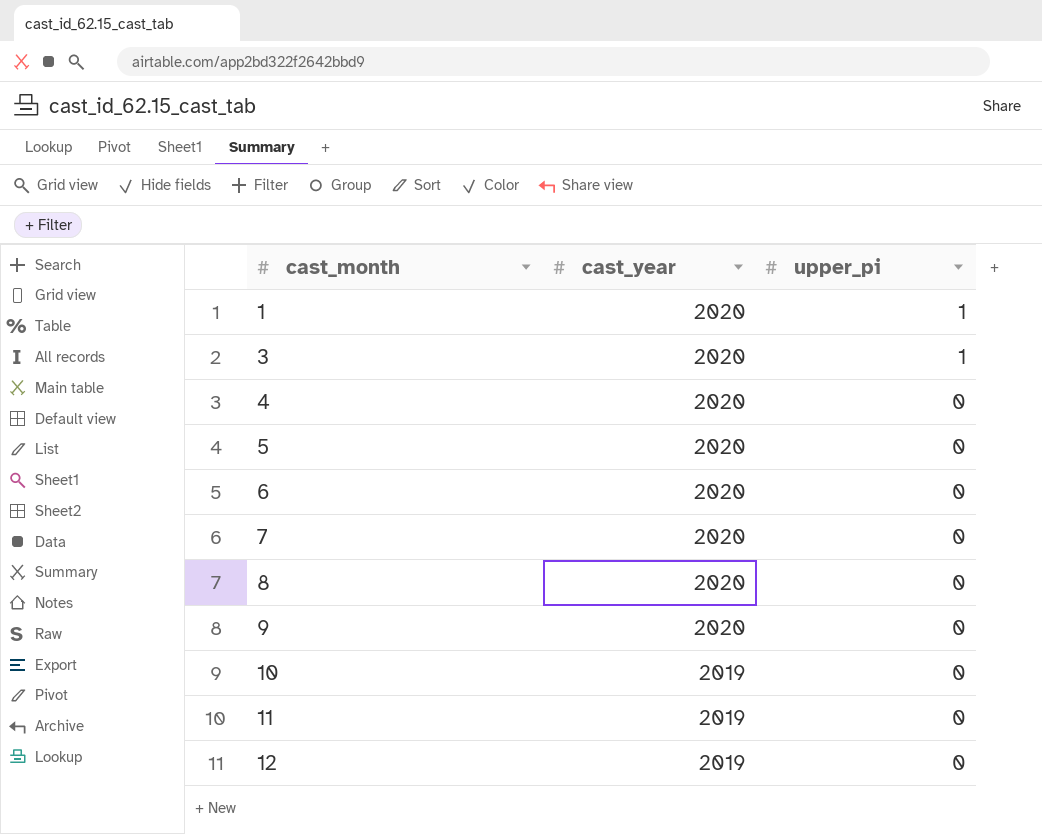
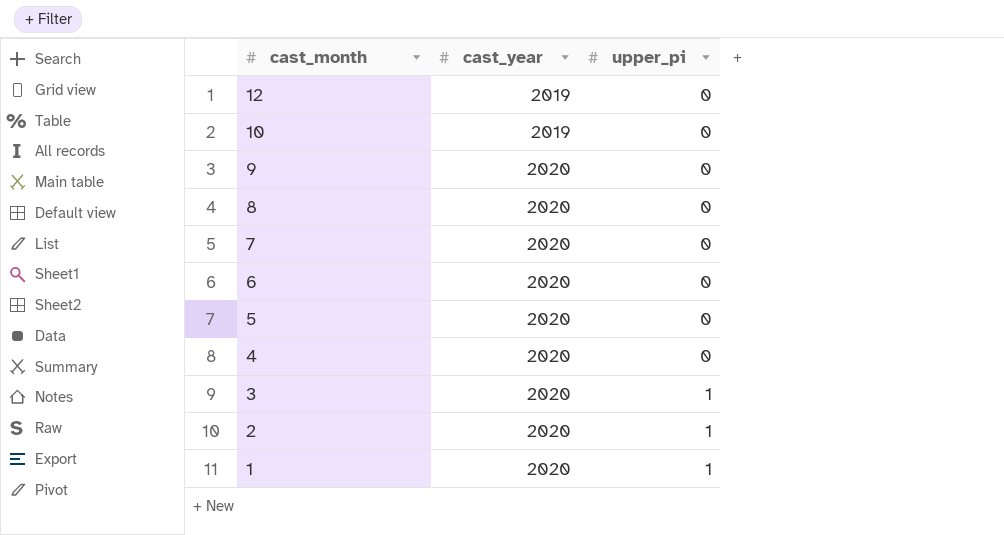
row order: cast_month ascending -> cast_month descending
row 11: 2019 | 0 -> none
row 2: none -> 2020 | 1

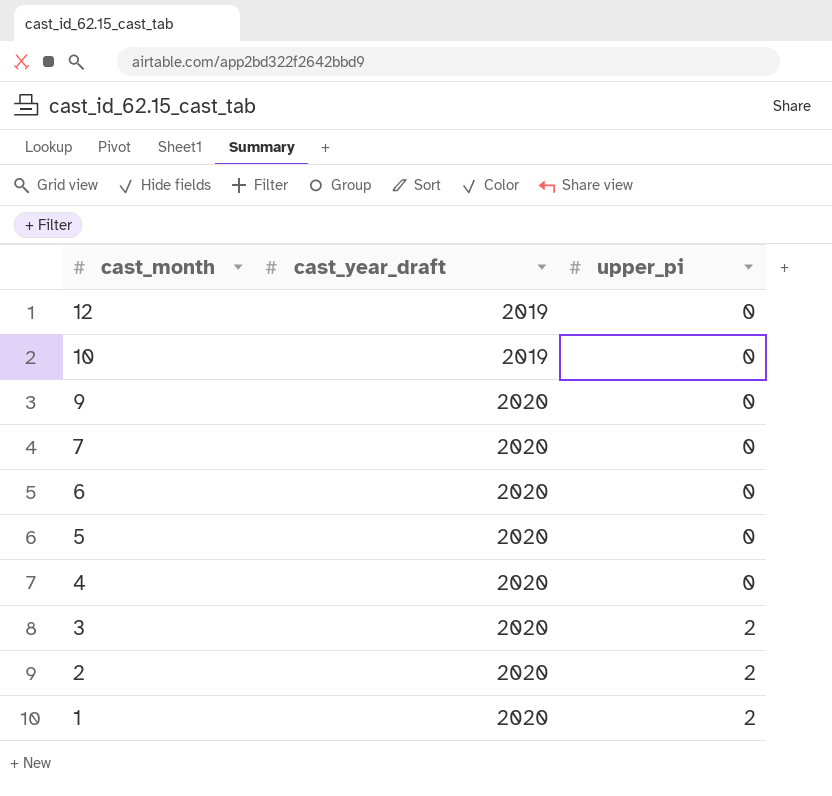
column name: cast_year -> cast_year_draft
row 8: 2020 | 0 -> none
3 | upper_pi: 1 -> 2
2 | upper_pi: 1 -> 2
1 | upper_pi: 1 -> 2

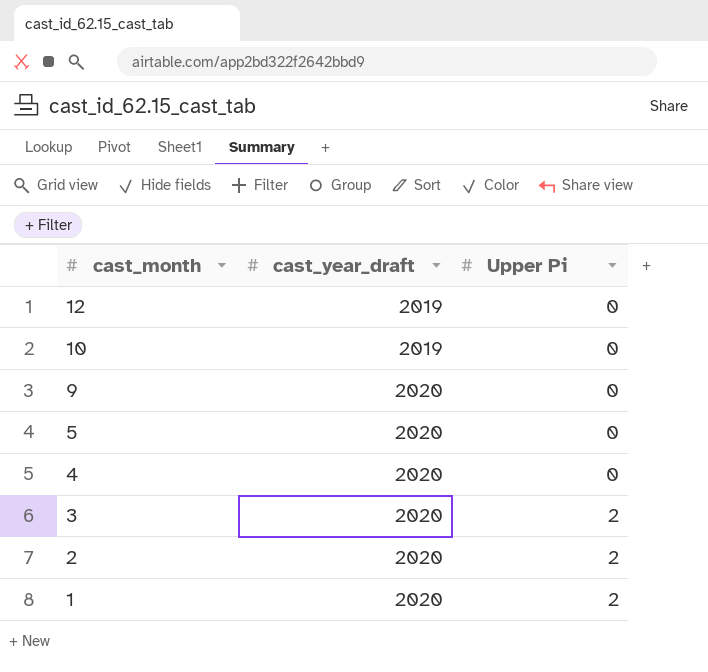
column name: upper_pi -> Upper Pi
row 7: 2020 | 0 -> none
row 6: 2020 | 0 -> none

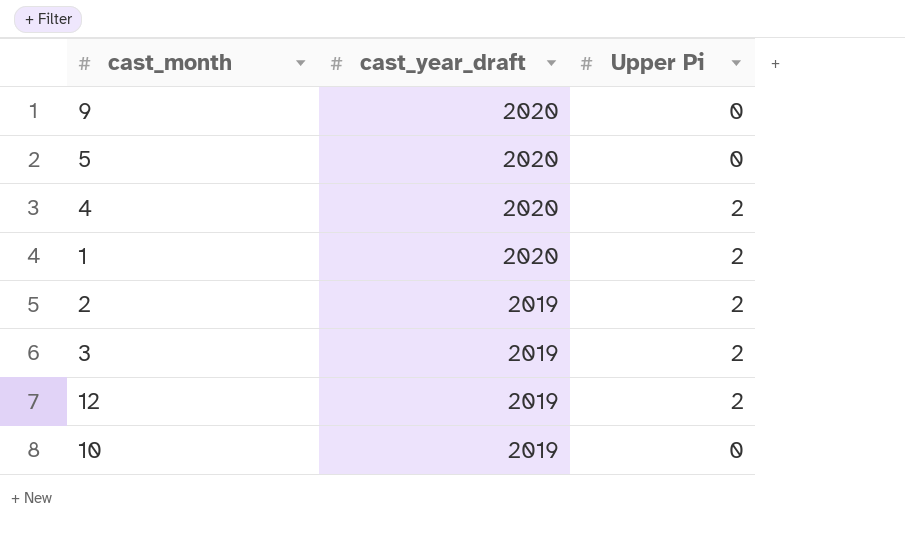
row order: cast_month descending -> cast_year_draft descending
4 | Upper Pi: 0 -> 2
2 | cast_year_draft: 2020 -> 2019
3 | cast_year_draft: 2020 -> 2019
12 | Upper Pi: 0 -> 2

